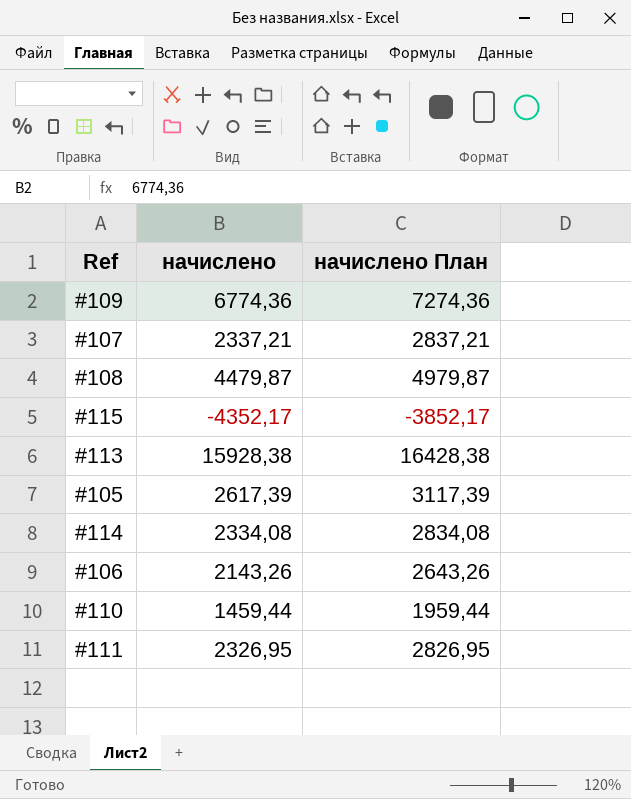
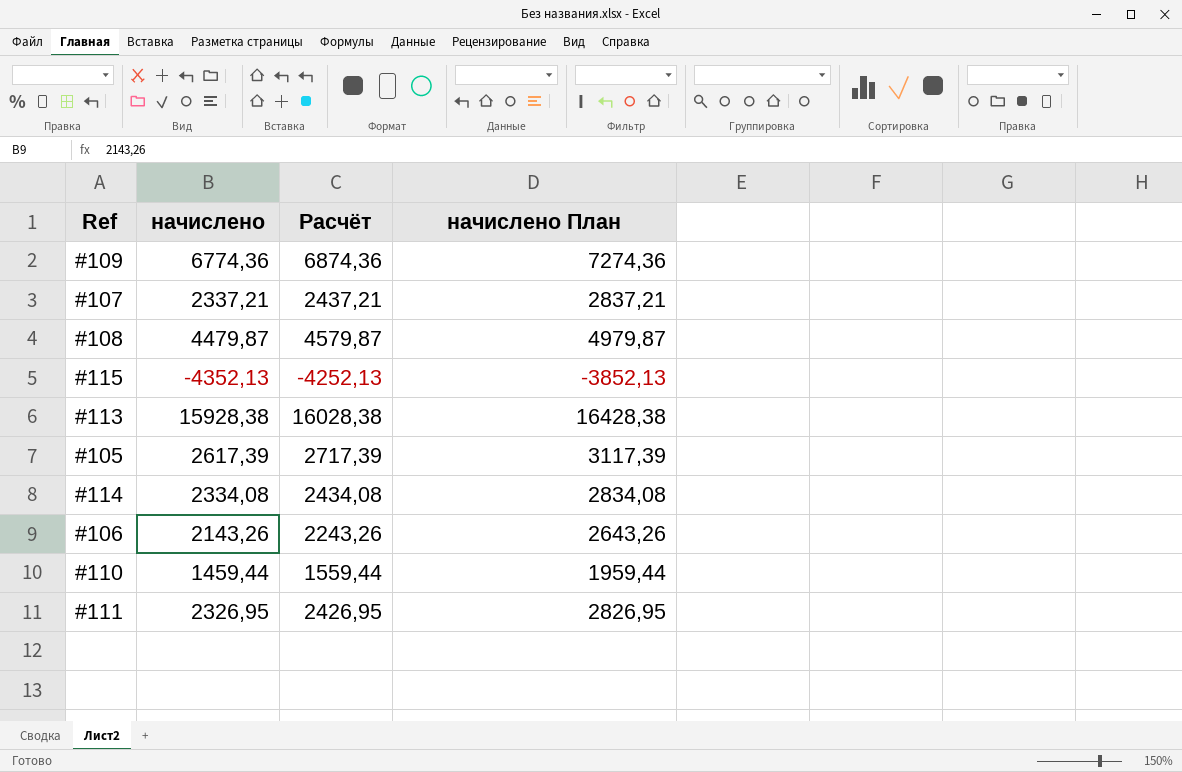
column Расчёт | formula: none -> [начислено] + 100
#115 | начислено: -4352,17 -> -4352,13
#115 | начислено План: -3852,17 -> -3852,13

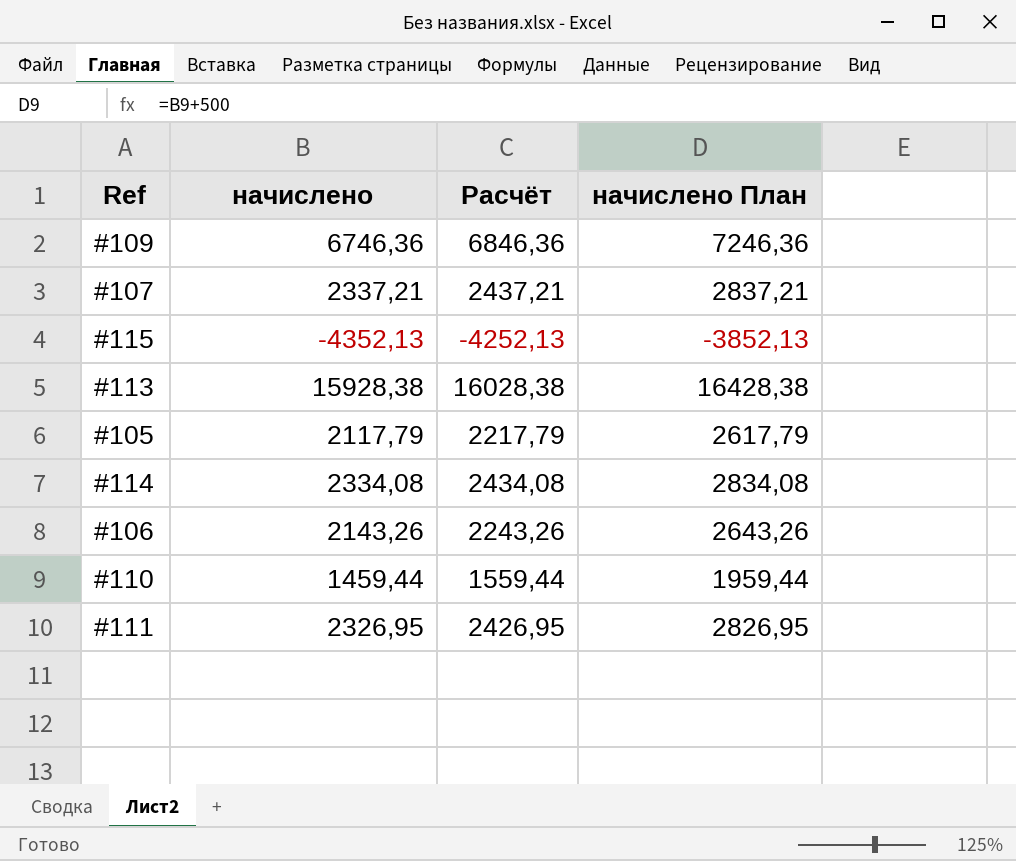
row #108: 4479,87 | 4579,87 | 4979,87 -> none
#109 | начислено: 6774,36 -> 6746,36
#109 | Расчёт: 6874,36 -> 6846,36
#109 | начислено План: 7274,36 -> 7246,36
#105 | начислено: 2617,39 -> 2117,79
#105 | Расчёт: 2717,39 -> 2217,79
#105 | начислено План: 3117,39 -> 2617,79

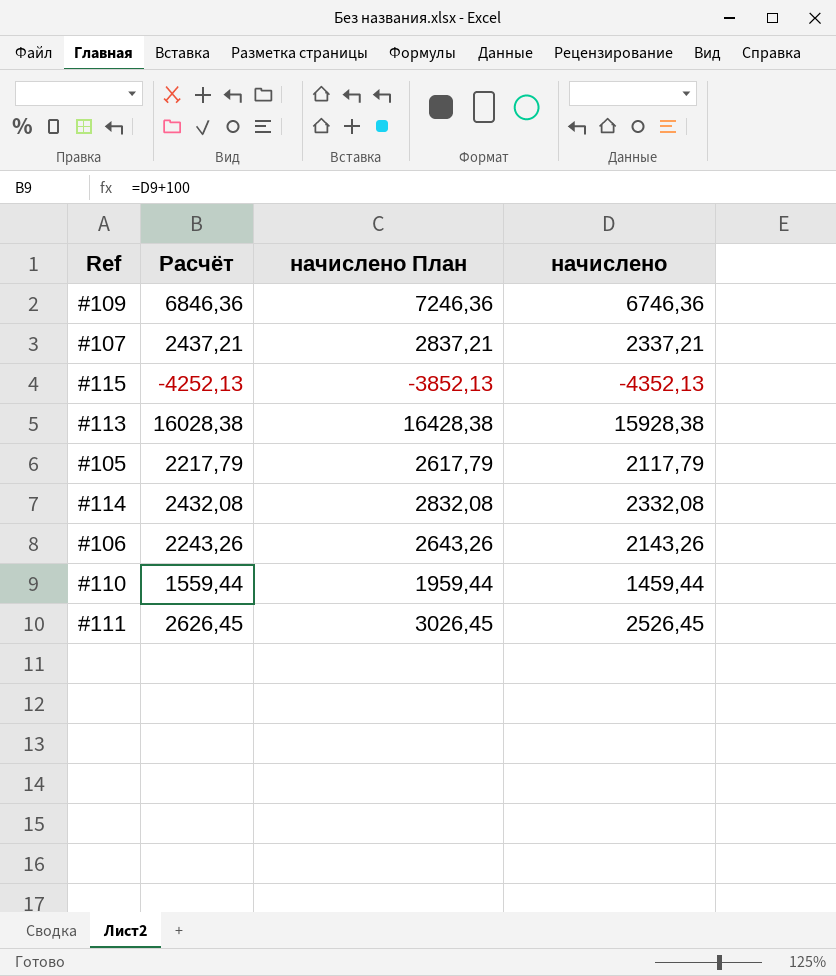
column начислено | position: 2 -> 4
#114 | Расчёт: 2434,08 -> 2432,08
#114 | начислено План: 2834,08 -> 2832,08
#114 | начислено: 2334,08 -> 2332,08
#111 | Расчёт: 2426,95 -> 2626,45
#111 | начислено План: 2826,95 -> 3026,45
#111 | начислено: 2326,95 -> 2526,45

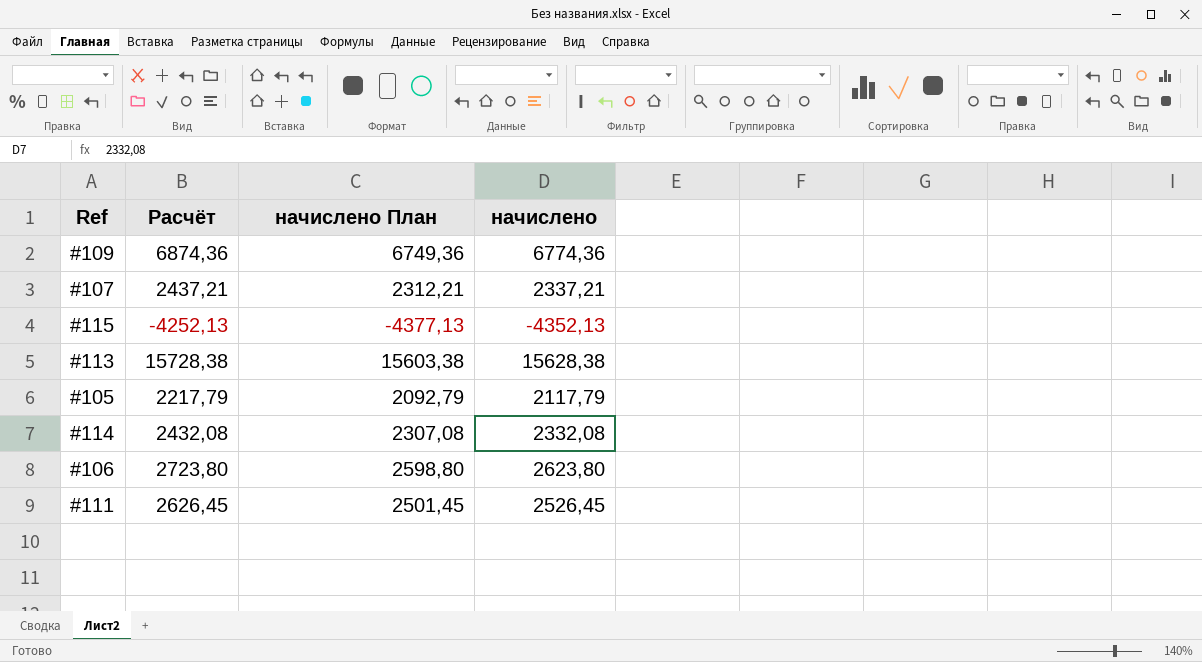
column начислено План | formula: [начислено] + 500 -> [начислено] - 25
row #110: 1559,44 | 1959,44 | 1459,44 -> none
#109 | Расчёт: 6846,36 -> 6874,36
#109 | начислено: 6746,36 -> 6774,36
#113 | Расчёт: 16028,38 -> 15728,38
#113 | начислено: 15928,38 -> 15628,38
#106 | Расчёт: 2243,26 -> 2723,80
#106 | начислено: 2143,26 -> 2623,80

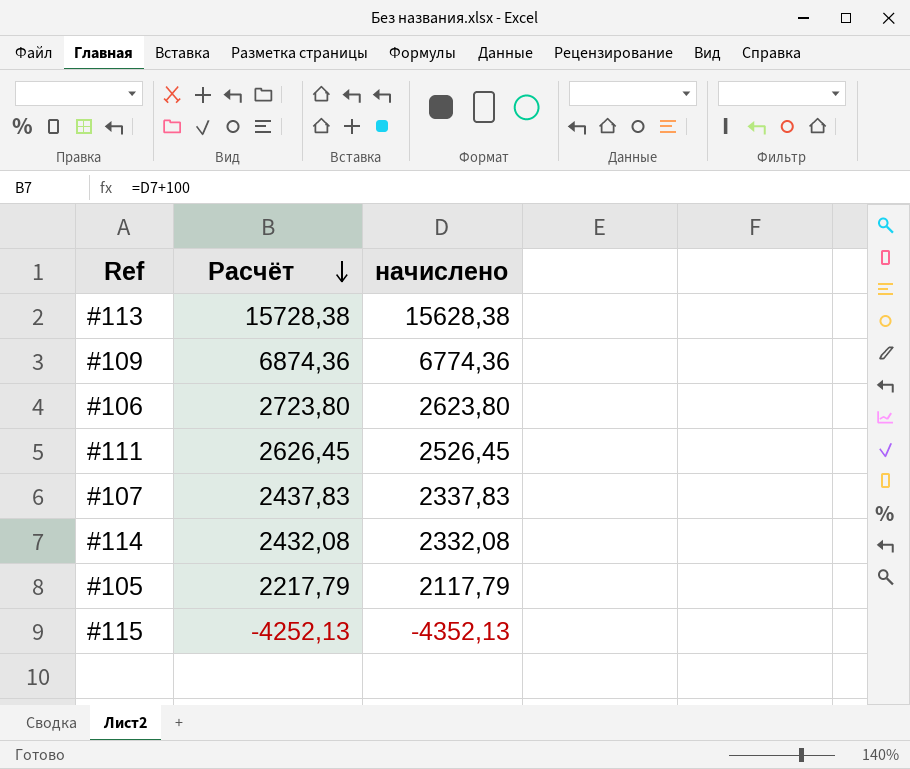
row order: none -> Расчёт descending
column начислено План | formula: [начислено] - 25 -> none
#107 | Расчёт: 2437,21 -> 2437,83
#107 | начислено: 2337,21 -> 2337,83

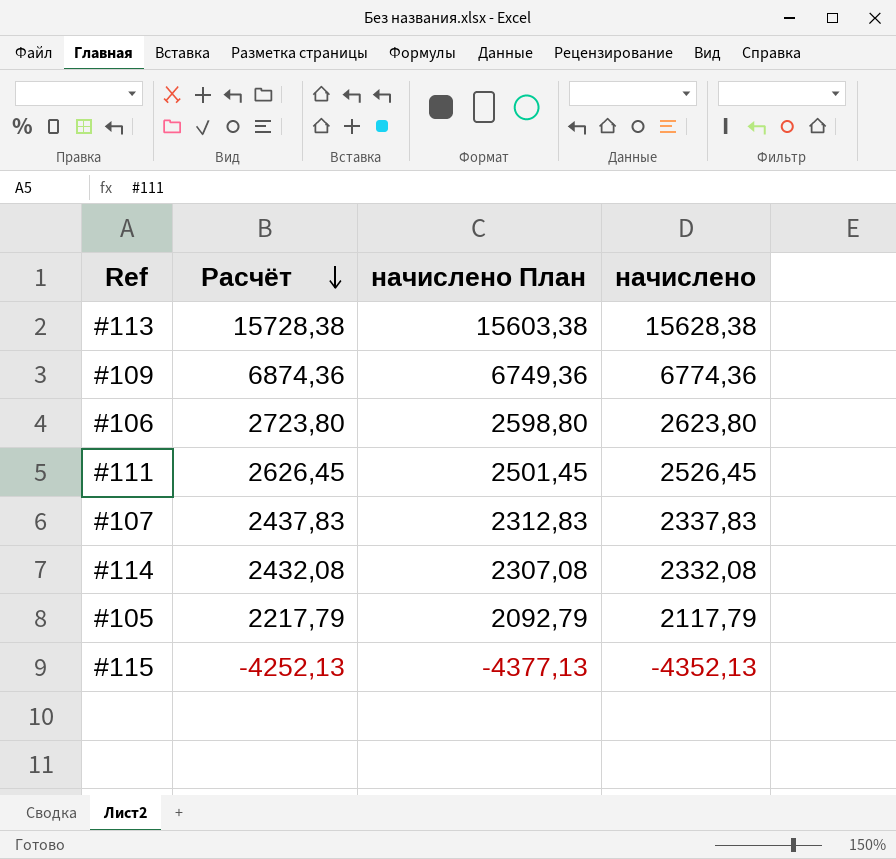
column начислено План | formula: none -> [начислено] - 25

